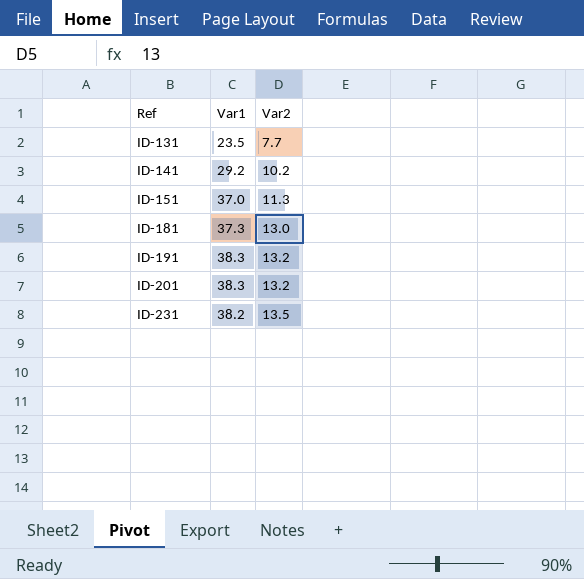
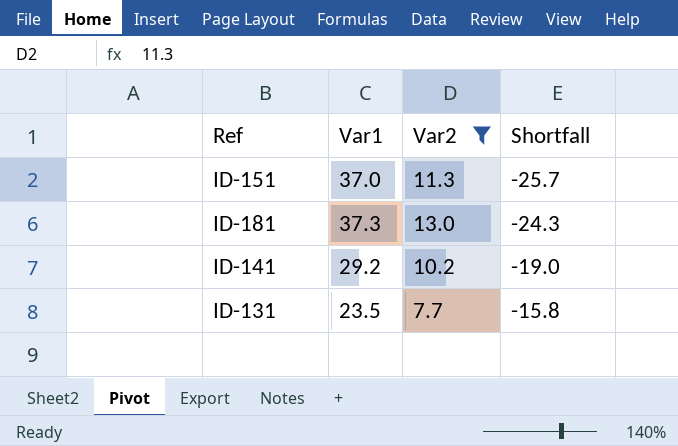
filter: none -> Var2 <= 13.0
row order: Ref ascending -> Shortfall ascending
column Shortfall | formula: none -> [Var2] - [Var1]

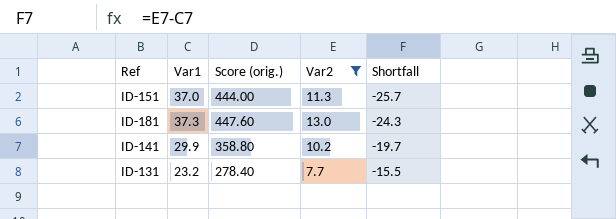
column Score (orig.) | formula: none -> [Var1] * 12
ID-141 | Var1: 29.2 -> 29.9
ID-141 | Shortfall: -19.0 -> -19.7
ID-131 | Var1: 23.5 -> 23.2
ID-131 | Shortfall: -15.8 -> -15.5

